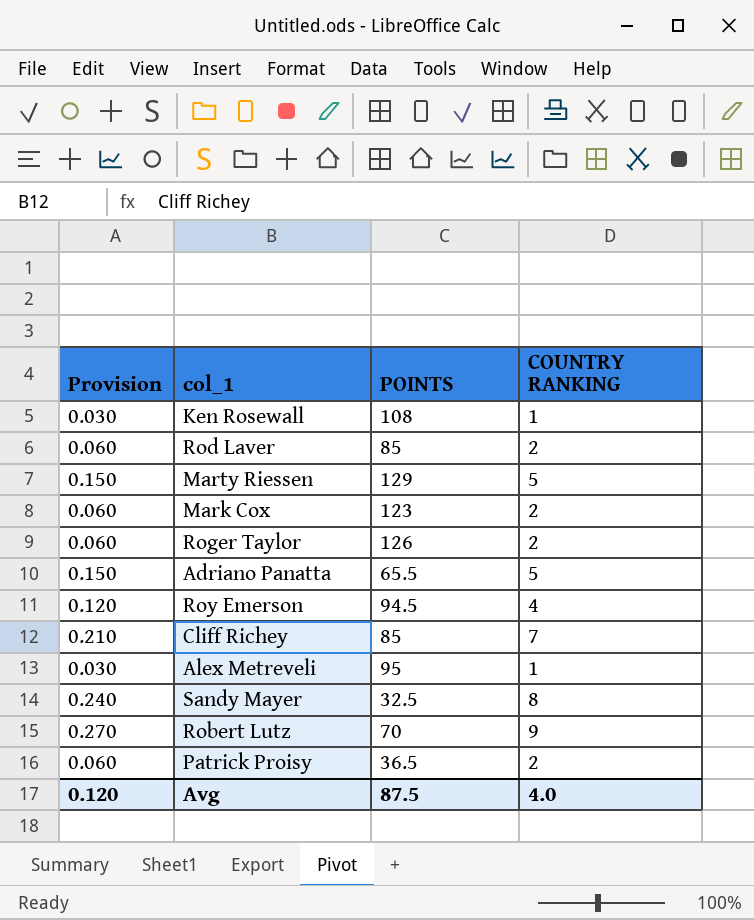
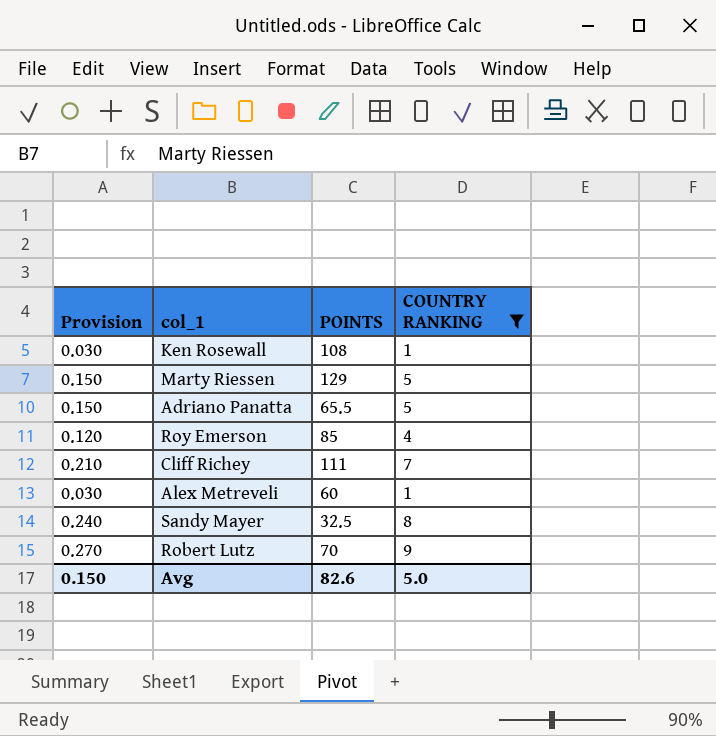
filter: none -> COUNTRY RANKING != 2
Roy Emerson | POINTS: 94.5 -> 85
Cliff Richey | POINTS: 85 -> 111
Alex Metreveli | POINTS: 95 -> 60
Avg | Provision: 0.120 -> 0.150
Avg | POINTS: 87.5 -> 82.6
Avg | COUNTRY RANKING: 4.0 -> 5.0

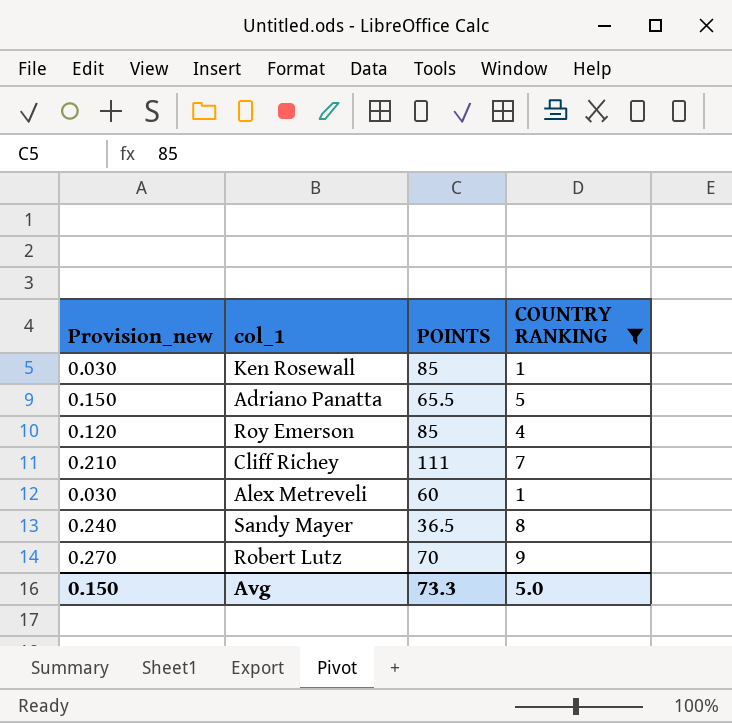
column name: Provision -> Provision_new
row Marty Riessen: 0.150 | 129 | 5 -> none
Ken Rosewall | POINTS: 108 -> 85
Sandy Mayer | POINTS: 32.5 -> 36.5
Avg | POINTS: 82.6 -> 73.3

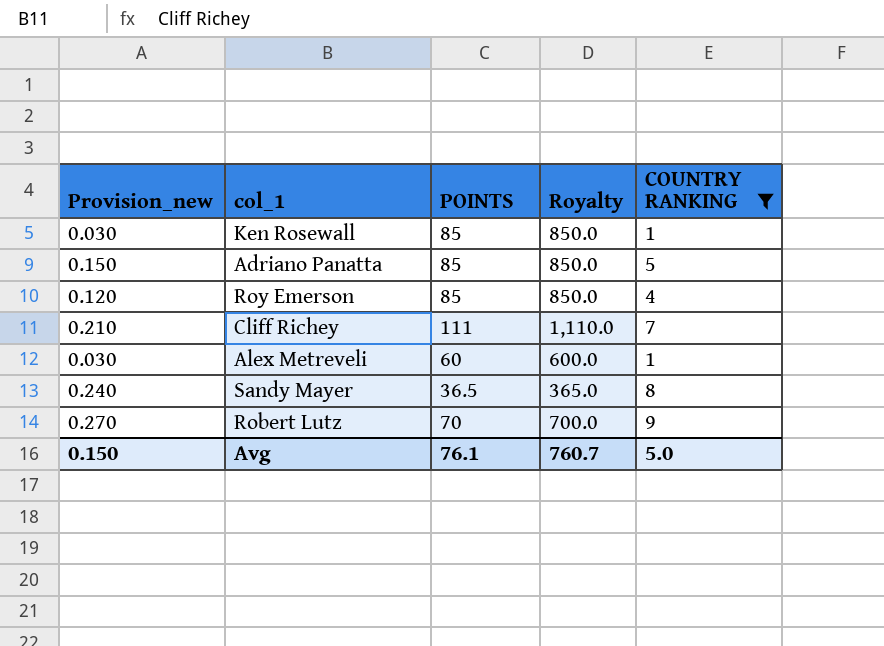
column Royalty | formula: none -> [POINTS] * 10
Adriano Panatta | POINTS: 65.5 -> 85
Avg | POINTS: 73.3 -> 76.1

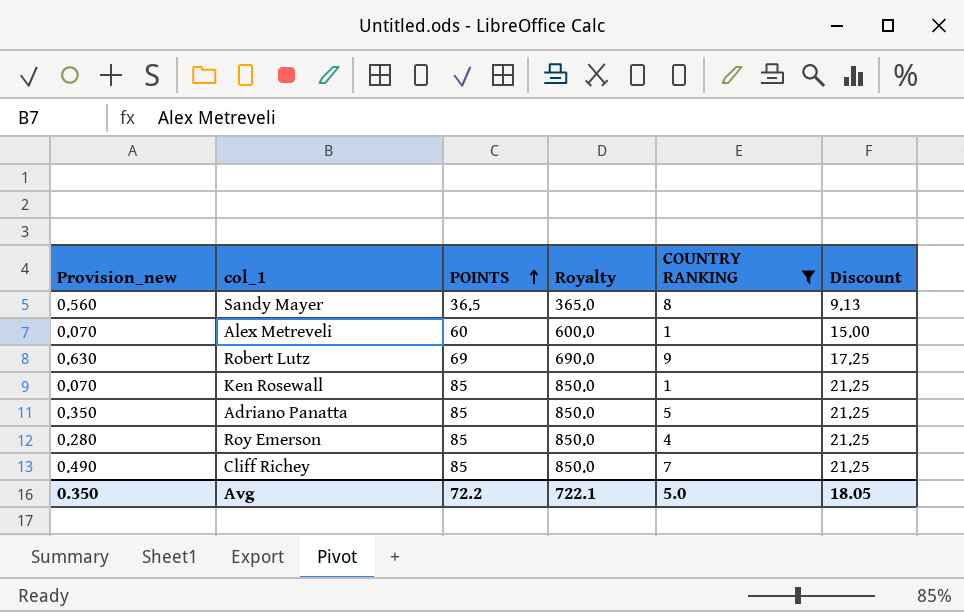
row order: none -> POINTS ascending
column Provision_new | formula: [COUNTRY RANKING] * 0.03 -> [COUNTRY RANKING] * 0.07
column Discount | formula: none -> [POINTS] * 0.25
Robert Lutz | POINTS: 70 -> 69
Robert Lutz | Royalty: 700.0 -> 690.0
Cliff Richey | POINTS: 111 -> 85
Cliff Richey | Royalty: 1,110.0 -> 850.0
Avg | Provision_new: 0.150 -> 0.350
Avg | POINTS: 76.1 -> 72.2
Avg | Royalty: 760.7 -> 722.1

